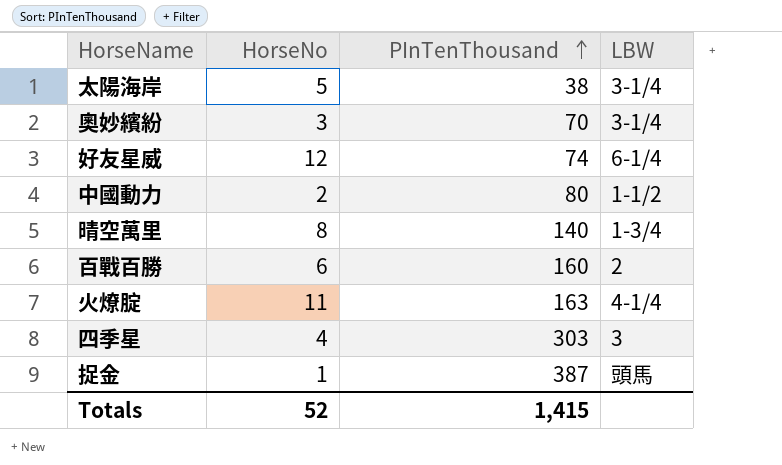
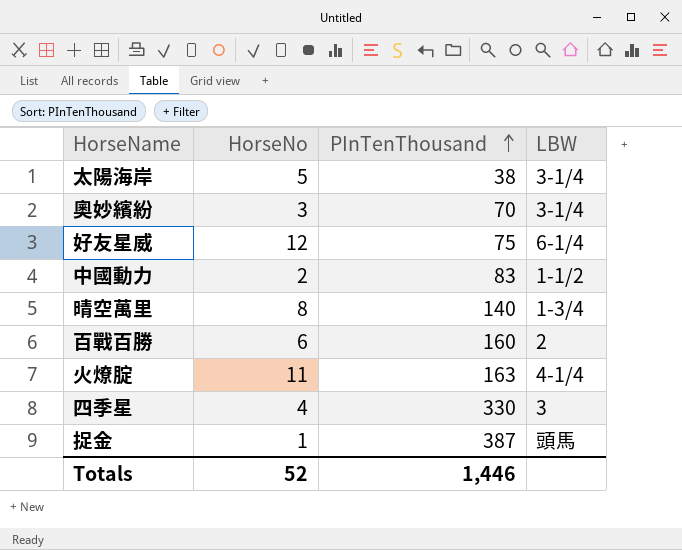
好友星威 | PInTenThousand: 74 -> 75
中國動力 | PInTenThousand: 80 -> 83
四季星 | PInTenThousand: 303 -> 330
Totals | PInTenThousand: 1,415 -> 1,446

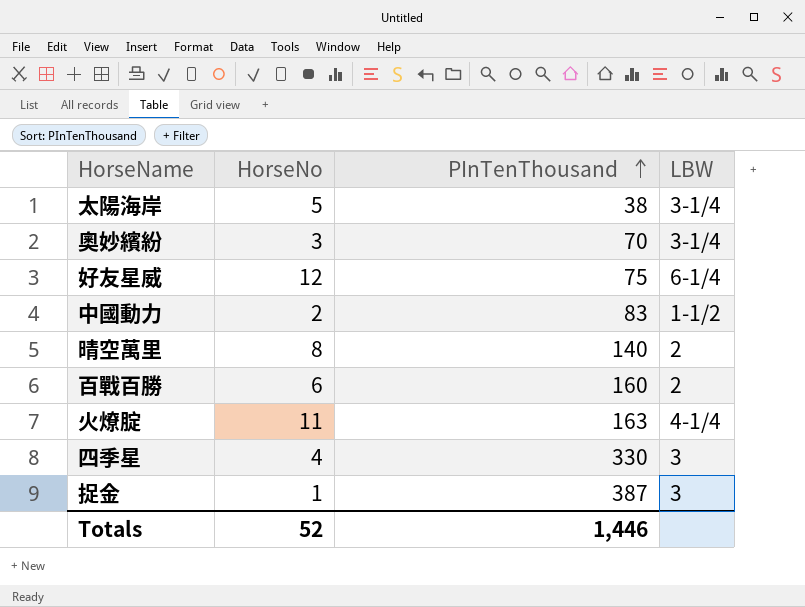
晴空萬里 | LBW: 1-3/4 -> 2
捉金 | LBW: 頭馬 -> 3

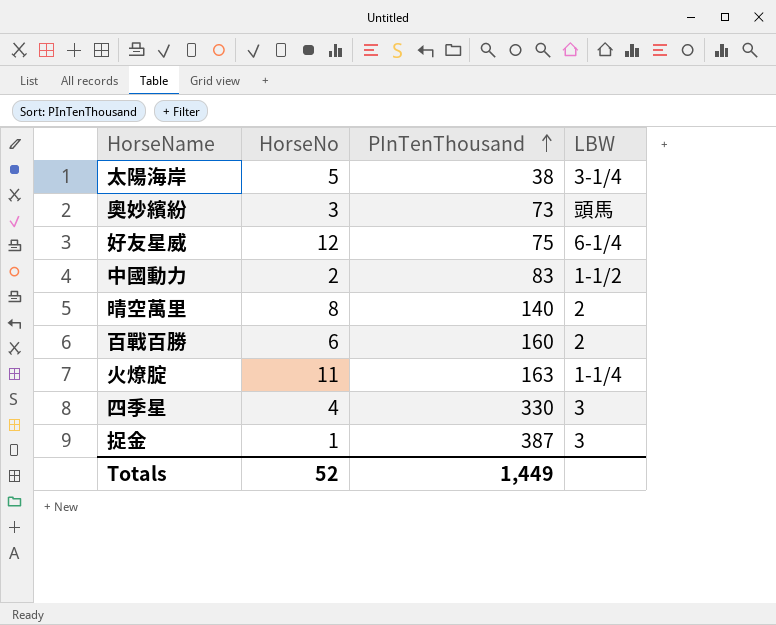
奧妙繽紛 | PInTenThousand: 70 -> 73
奧妙繽紛 | LBW: 3-1/4 -> 頭馬
火燎腚 | LBW: 4-1/4 -> 1-1/4
Totals | PInTenThousand: 1,446 -> 1,449

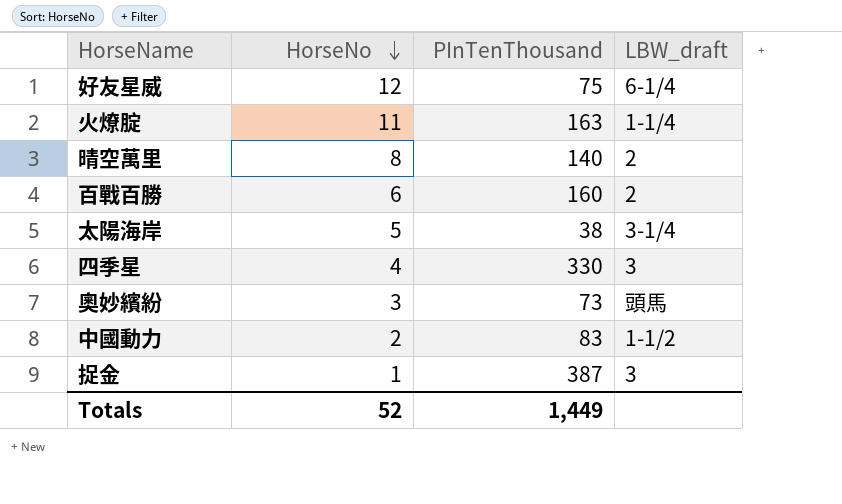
row order: PInTenThousand ascending -> HorseNo descending
column name: LBW -> LBW_draft

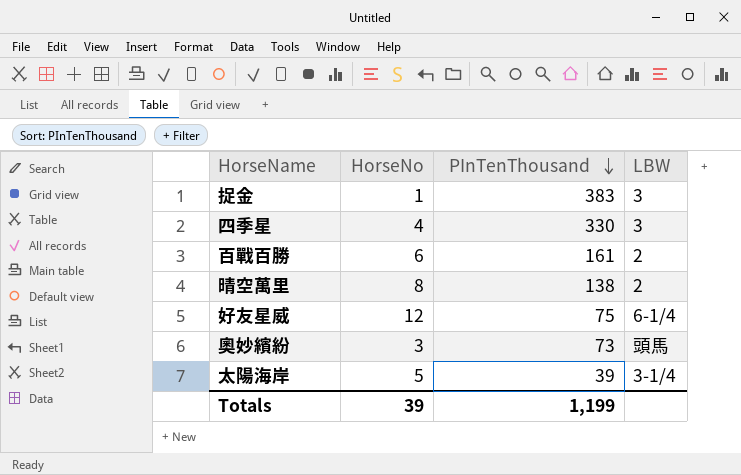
row order: HorseNo descending -> PInTenThousand descending
column name: LBW_draft -> LBW
row 火燎腚: 11 | 163 | 1-1/4 -> none
row 中國動力: 2 | 83 | 1-1/2 -> none
捉金 | PInTenThousand: 387 -> 383
百戰百勝 | PInTenThousand: 160 -> 161
晴空萬里 | PInTenThousand: 140 -> 138
太陽海岸 | PInTenThousand: 38 -> 39
Totals | HorseNo: 52 -> 39
Totals | PInTenThousand: 1,449 -> 1,199

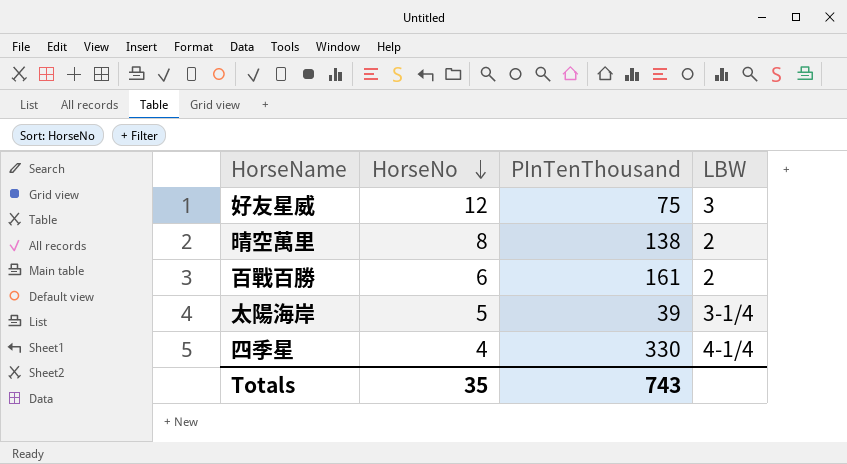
row order: PInTenThousand descending -> HorseNo descending
row 捉金: 1 | 383 | 3 -> none
row 奧妙繽紛: 3 | 73 | 頭馬 -> none
好友星威 | LBW: 6-1/4 -> 3
四季星 | LBW: 3 -> 4-1/4
Totals | HorseNo: 39 -> 35
Totals | PInTenThousand: 1,199 -> 743

